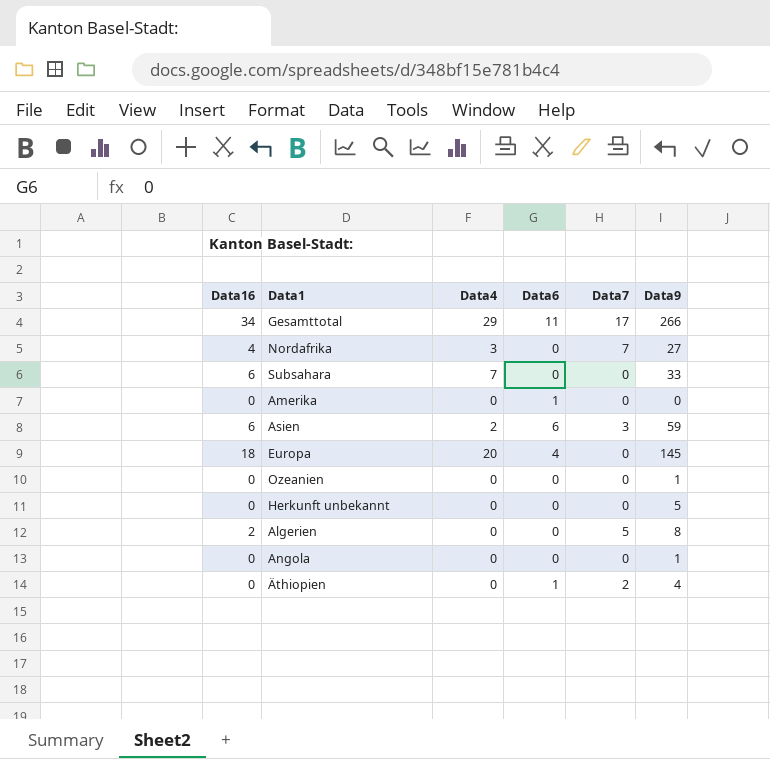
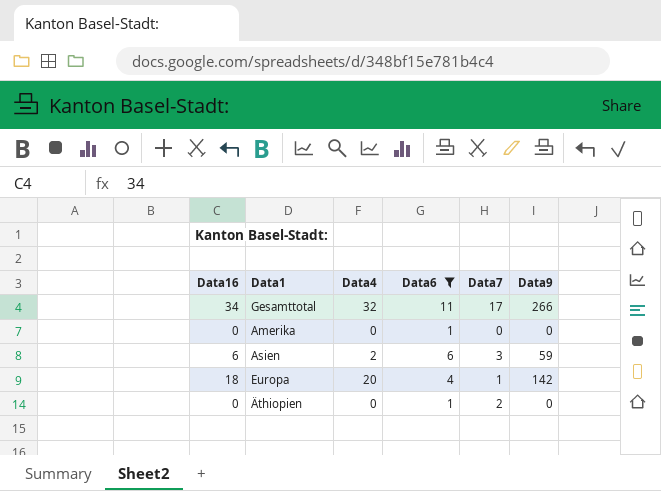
filter: none -> Data6 != 0
Gesamttotal | Data4: 29 -> 32
Europa | Data7: 0 -> 1
Europa | Data9: 145 -> 142
Äthiopien | Data9: 4 -> 0

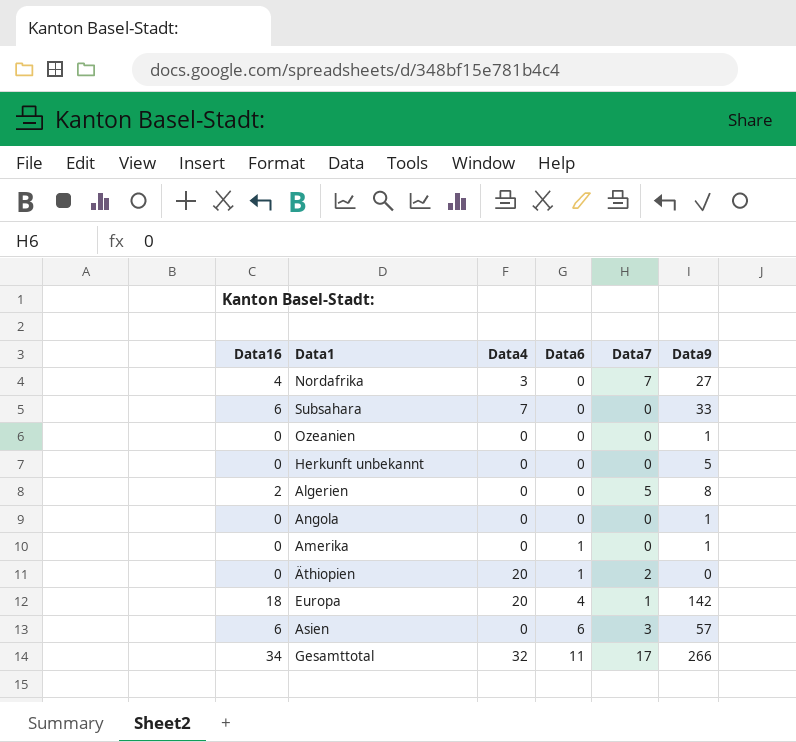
filter: Data6 != 0 -> none
row order: none -> Data6 ascending
Amerika | Data9: 0 -> 1
Äthiopien | Data4: 0 -> 20
Asien | Data4: 2 -> 0
Asien | Data9: 59 -> 57

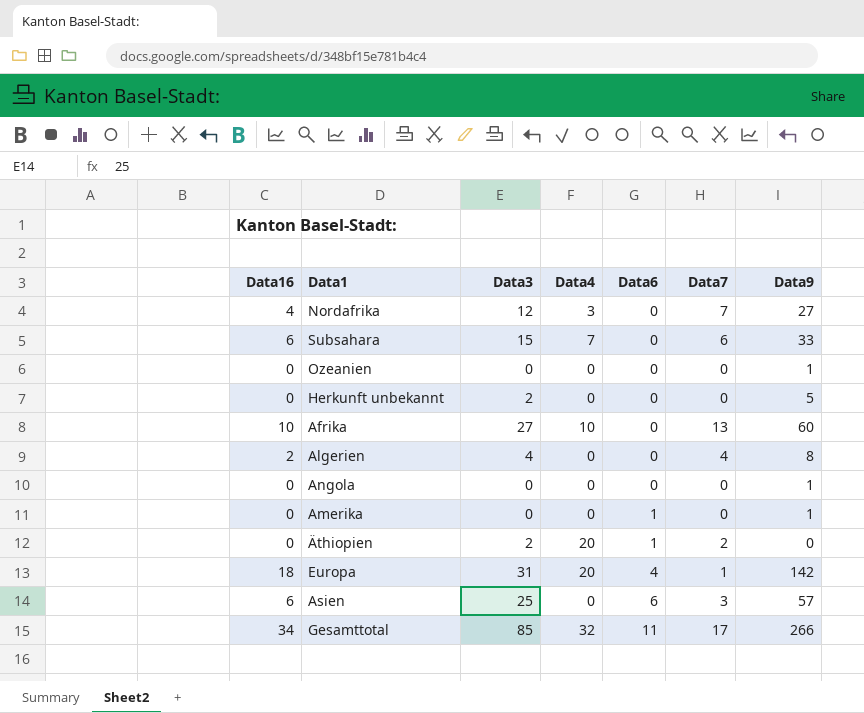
column Data3 | position: none -> 3
Subsahara | Data7: 0 -> 6
row Afrika: none -> 10 | 27 | 10 | 0 | 13 | 60
Algerien | Data7: 5 -> 4

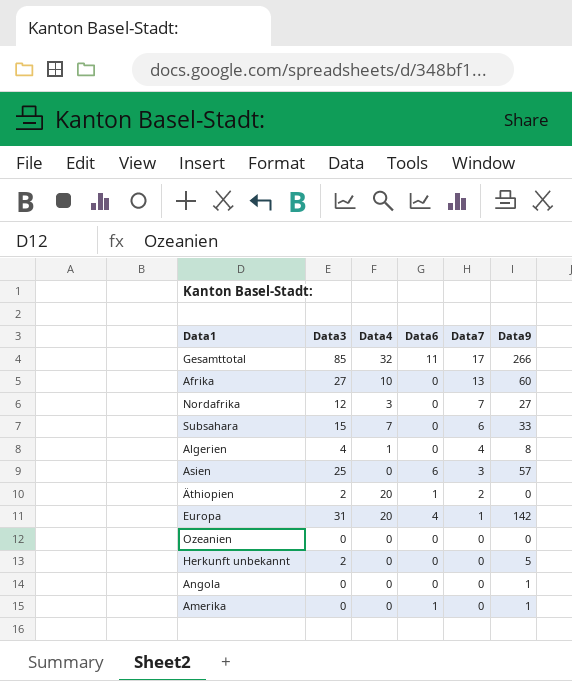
row order: Data6 ascending -> Data7 descending
column Data16 | position: 1 -> none
Algerien | Data4: 0 -> 1
Ozeanien | Data9: 1 -> 0

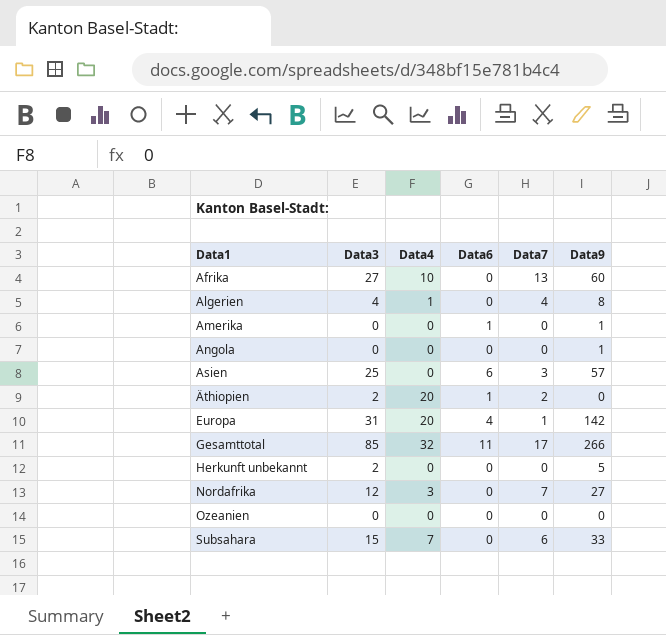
row order: Data7 descending -> Data1 ascending

